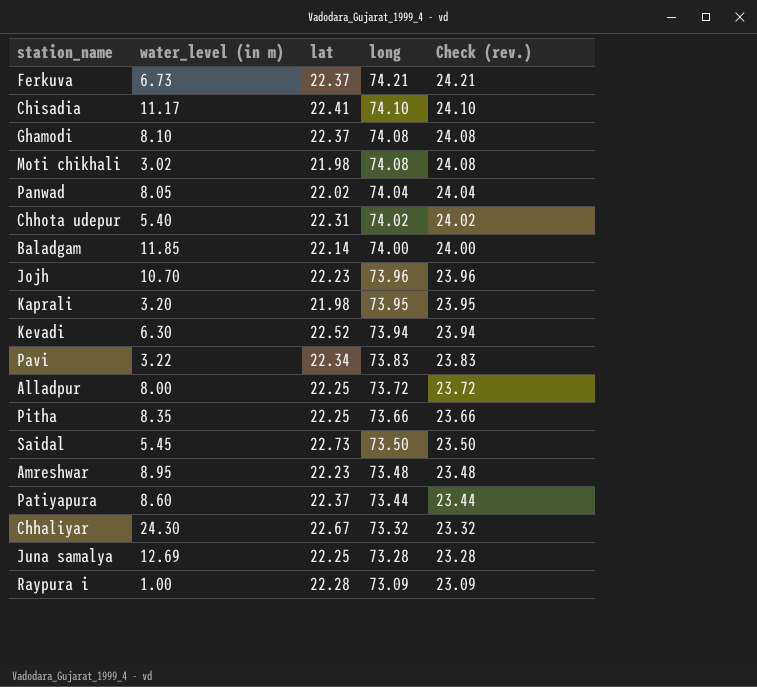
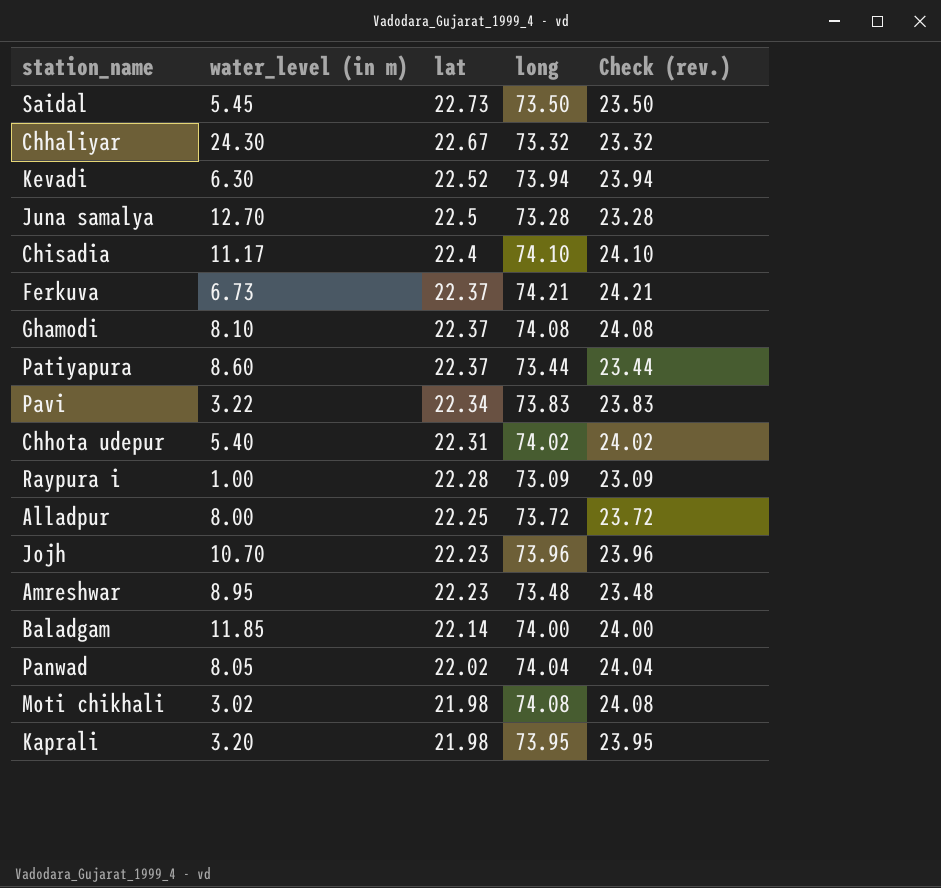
row order: long descending -> lat descending
row Pitha: 8.35 | 22.25 | 73.66 | 23.66 -> none
Juna samalya | water_level (in m): 12.69 -> 12.70
Juna samalya | lat: 22.25 -> 22.5
Chisadia | lat: 22.41 -> 22.4

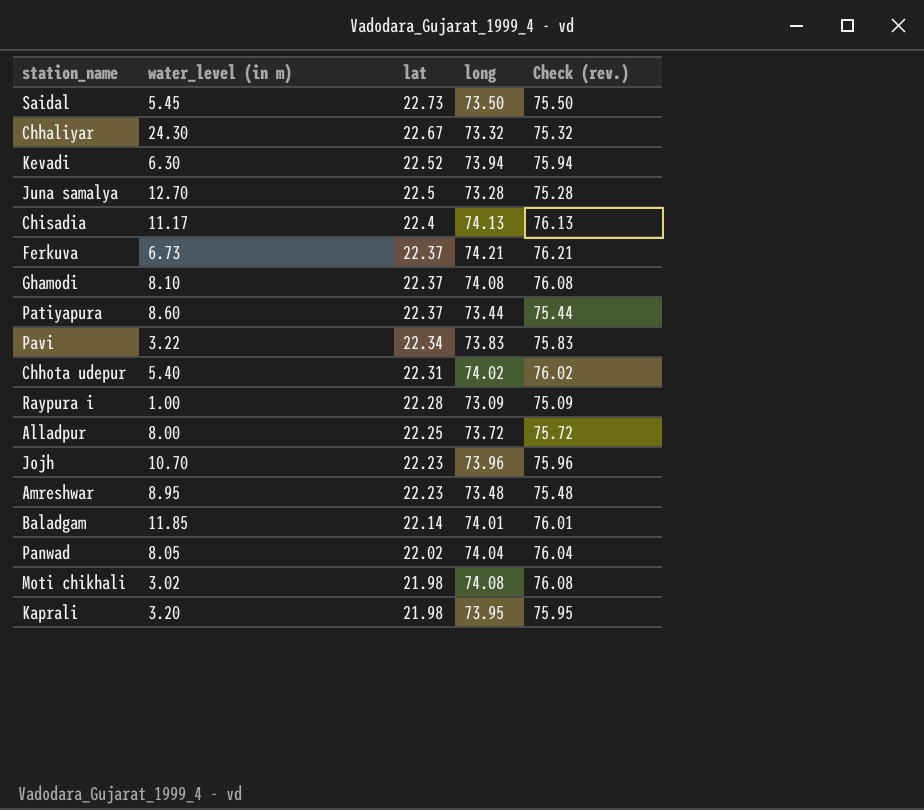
column Check (rev.) | formula: [long] - 50 -> [long] + 2
Chisadia | long: 74.10 -> 74.13
Baladgam | long: 74.00 -> 74.01

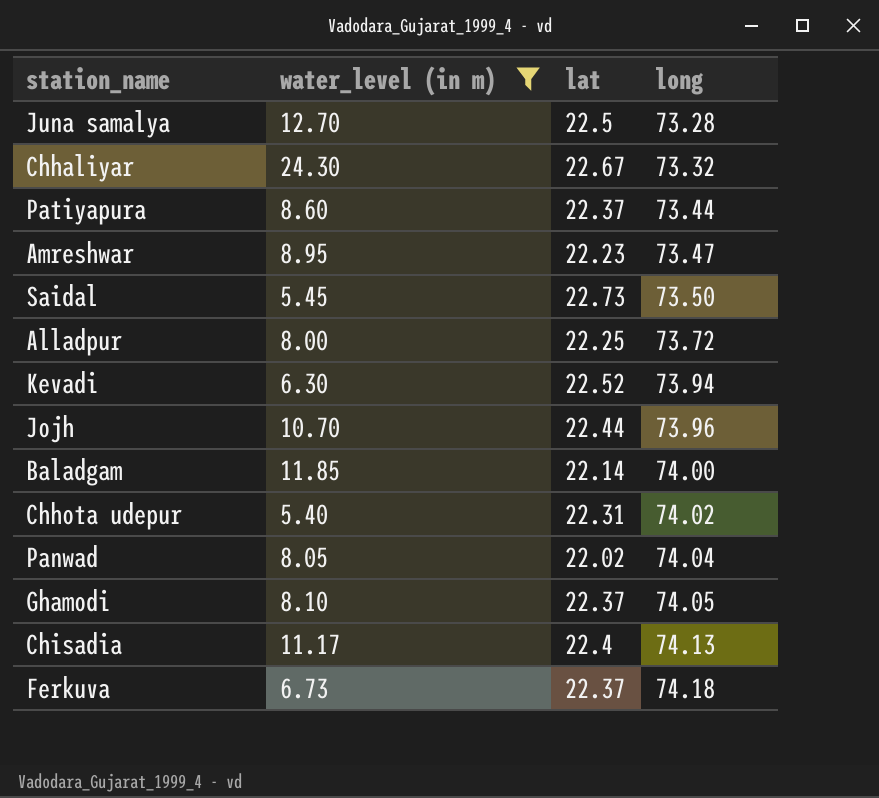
filter: none -> water_level (in m) >= 5.40
row order: lat descending -> long ascending
column Check (rev.) | formula: [long] + 2 -> none
Amreshwar | long: 73.48 -> 73.47
Jojh | lat: 22.23 -> 22.44
Baladgam | long: 74.01 -> 74.00
Ghamodi | long: 74.08 -> 74.05
Ferkuva | long: 74.21 -> 74.18

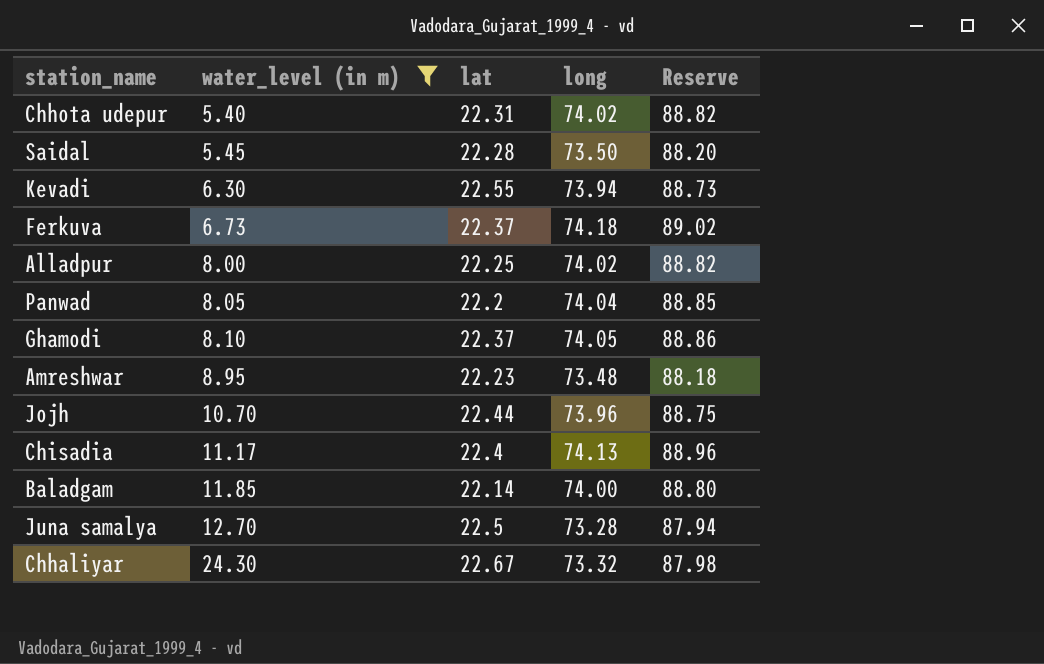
row order: long ascending -> water_level (in m) ascending
column Reserve | formula: none -> [long] * 1.2
row Patiyapura: 8.60 | 22.37 | 73.44 -> none
Saidal | lat: 22.73 -> 22.28
Kevadi | lat: 22.52 -> 22.55
Alladpur | long: 73.72 -> 74.02
Panwad | lat: 22.02 -> 22.2
Amreshwar | long: 73.47 -> 73.48

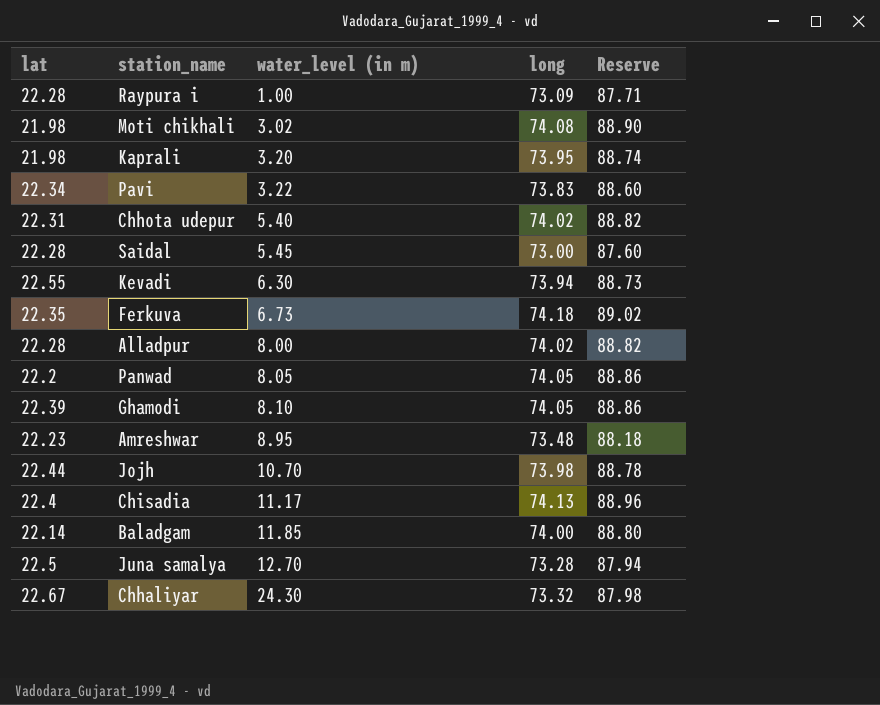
filter: water_level (in m) >= 5.40 -> none
column lat | position: 3 -> 1
Saidal | long: 73.50 -> 73.00
Saidal | Reserve: 88.20 -> 87.60
Ferkuva | lat: 22.37 -> 22.35
Alladpur | lat: 22.25 -> 22.28
Panwad | long: 74.04 -> 74.05
Panwad | Reserve: 88.85 -> 88.86
Ghamodi | lat: 22.37 -> 22.39
Jojh | long: 73.96 -> 73.98
Jojh | Reserve: 88.75 -> 88.78

